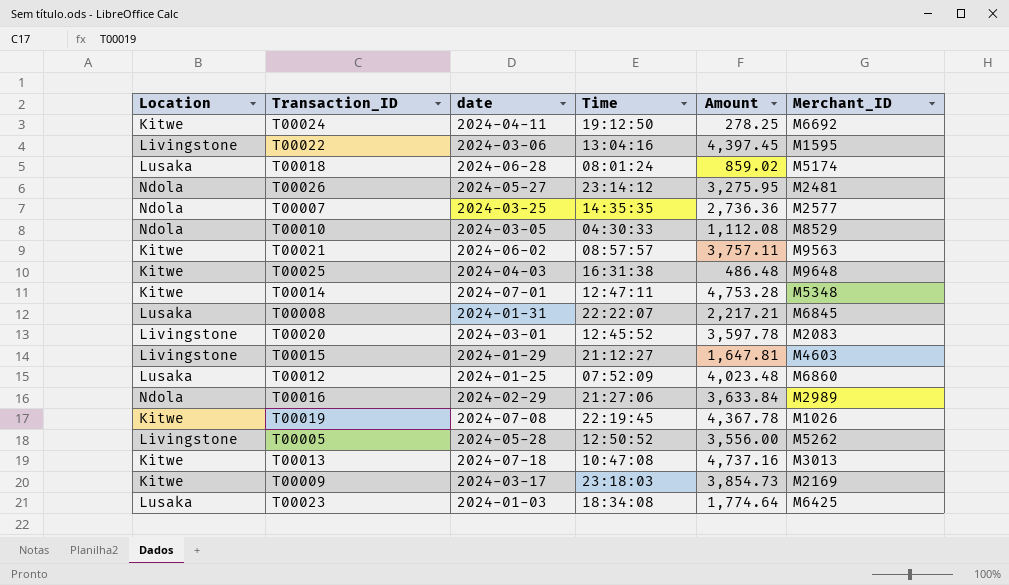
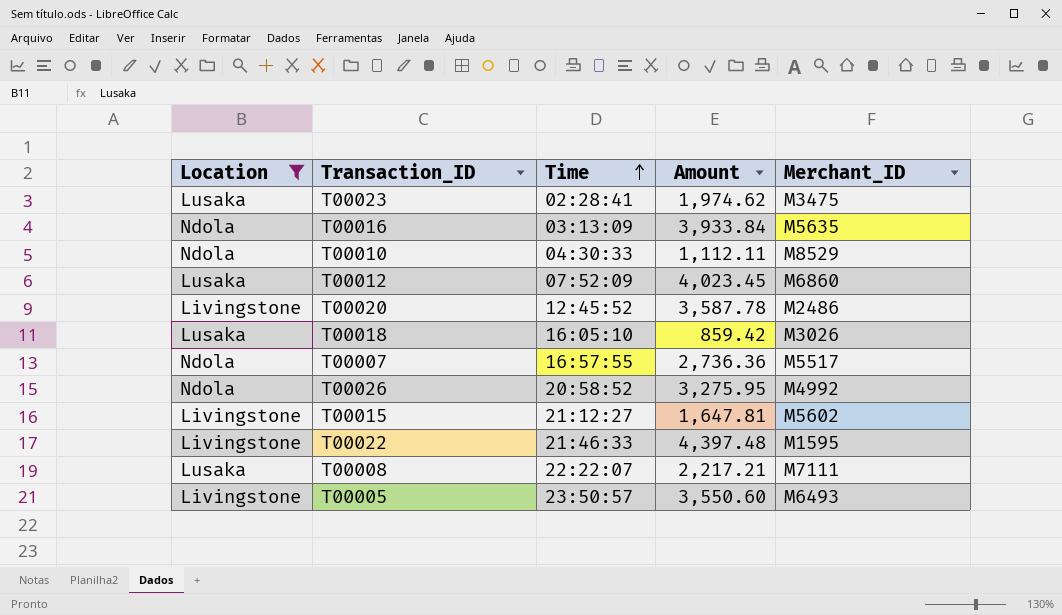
filter: none -> Location != Kitwe
row order: none -> Time ascending
column date | position: 3 -> none
T00023 | Time: 18:34:08 -> 02:28:41
T00023 | Amount: 1,774.64 -> 1,974.62
T00023 | Merchant_ID: M6425 -> M3475
T00016 | Time: 21:27:06 -> 03:13:09
T00016 | Amount: 3,633.84 -> 3,933.84
T00016 | Merchant_ID: M2989 -> M5635
T00010 | Amount: 1,112.08 -> 1,112.11
T00012 | Amount: 4,023.48 -> 4,023.45
T00020 | Amount: 3,597.78 -> 3,587.78
T00020 | Merchant_ID: M2083 -> M2486
T00018 | Time: 08:01:24 -> 16:05:10
T00018 | Amount: 859.02 -> 859.42
T00018 | Merchant_ID: M5174 -> M3026
T00007 | Time: 14:35:35 -> 16:57:55
T00007 | Merchant_ID: M2577 -> M5517
T00026 | Time: 23:14:12 -> 20:58:52
T00026 | Merchant_ID: M2481 -> M4992
T00015 | Merchant_ID: M4603 -> M5602
T00022 | Time: 13:04:16 -> 21:46:33
T00022 | Amount: 4,397.45 -> 4,397.48
T00008 | Merchant_ID: M6845 -> M7111
T00005 | Time: 12:50:52 -> 23:50:57
T00005 | Amount: 3,556.00 -> 3,550.60
T00005 | Merchant_ID: M5262 -> M6493

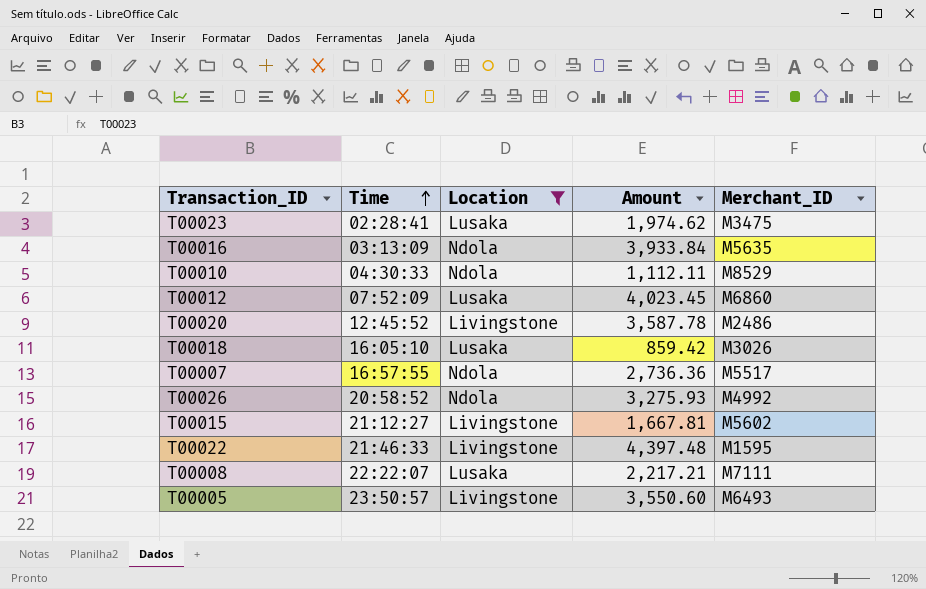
column Location | position: 1 -> 3
T00026 | Amount: 3,275.95 -> 3,275.93
T00015 | Amount: 1,647.81 -> 1,667.81

